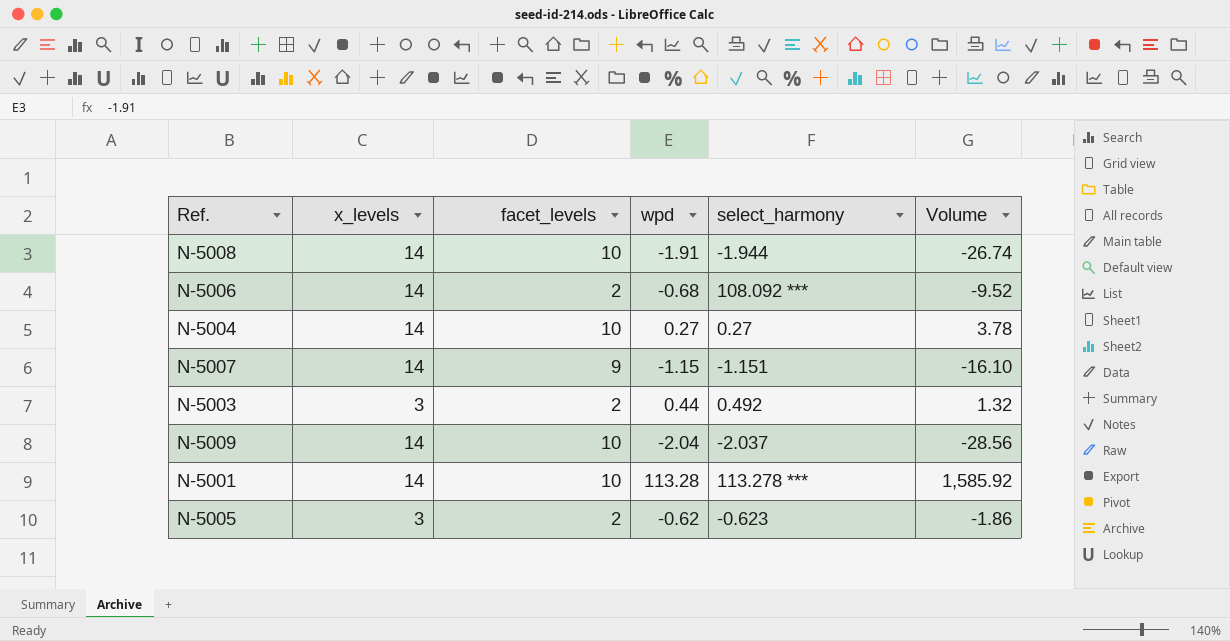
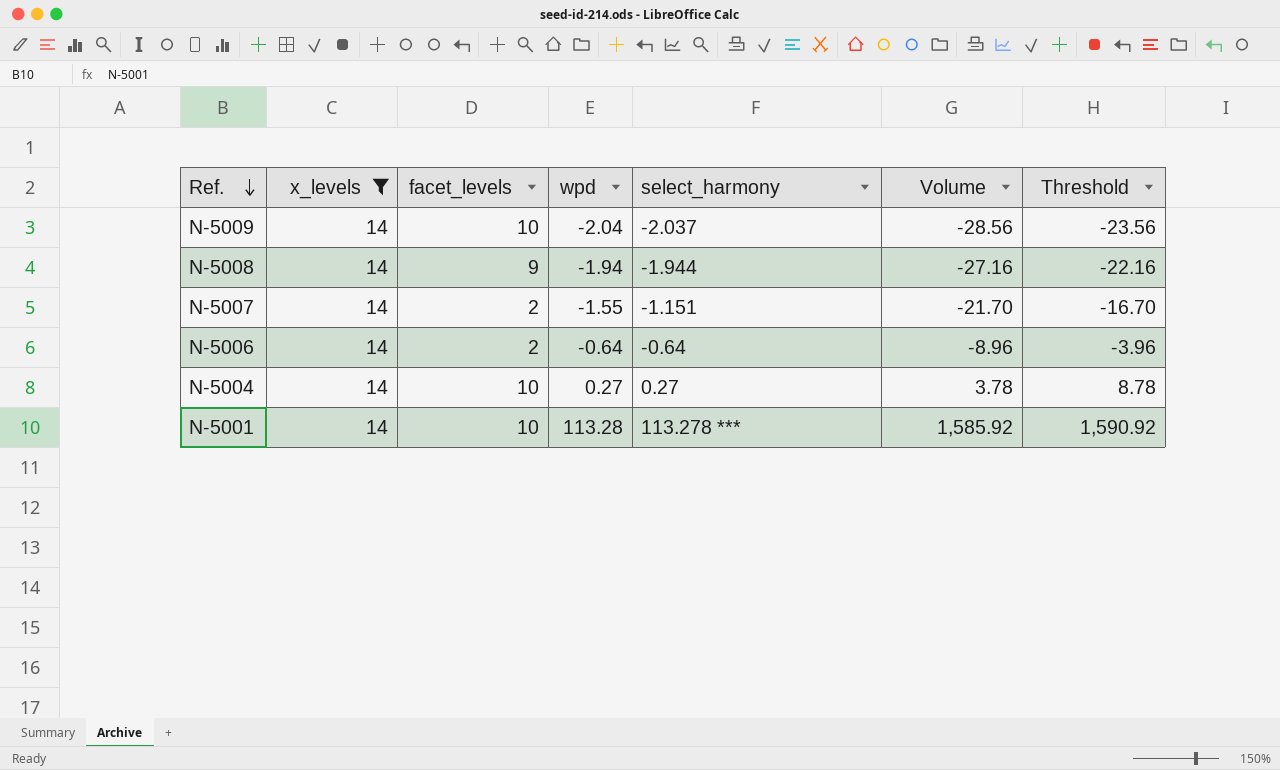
filter: none -> x_levels = 14
row order: none -> Ref. descending
column Threshold | formula: none -> [Volume] + 5
N-5008 | facet_levels: 10 -> 9
N-5008 | wpd: -1.91 -> -1.94
N-5008 | Volume: -26.74 -> -27.16
N-5007 | facet_levels: 9 -> 2
N-5007 | wpd: -1.15 -> -1.55
N-5007 | Volume: -16.10 -> -21.70
N-5006 | wpd: -0.68 -> -0.64
N-5006 | select_harmony: 108.092 *** -> -0.64
N-5006 | Volume: -9.52 -> -8.96

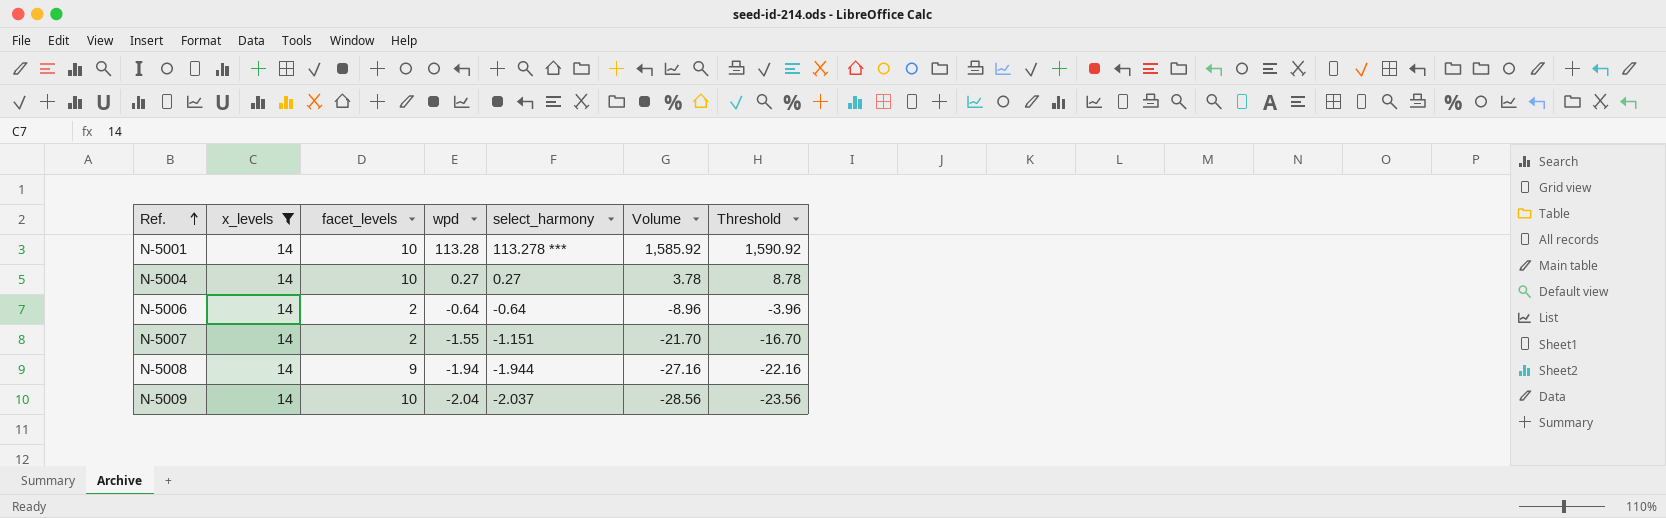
row order: Ref. descending -> Ref. ascending

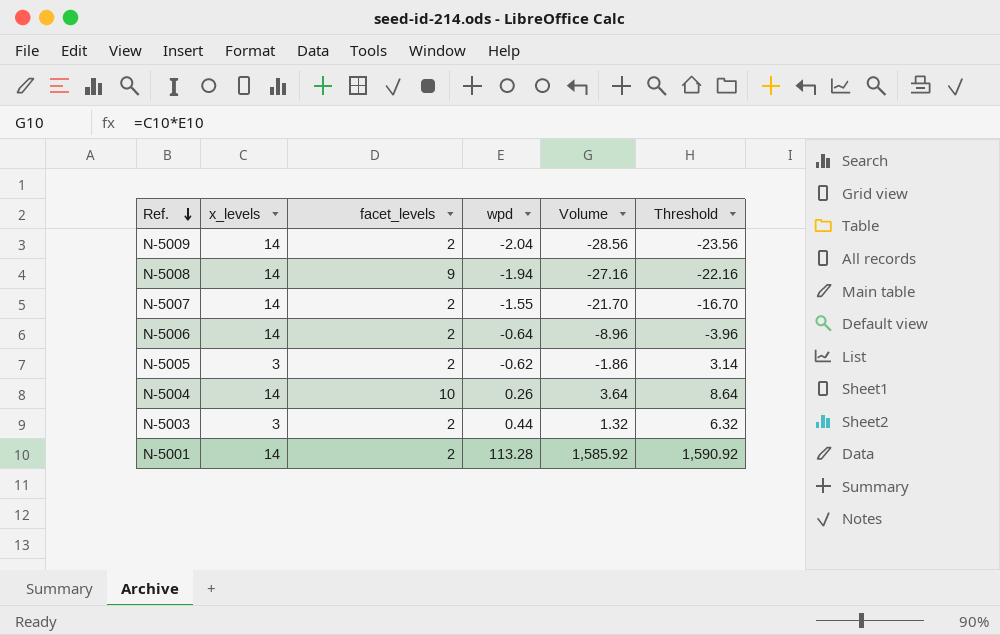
filter: x_levels = 14 -> none
row order: Ref. ascending -> Ref. descending
column select_harmony | position: 5 -> none
N-5009 | facet_levels: 10 -> 2
N-5004 | wpd: 0.27 -> 0.26
N-5004 | Volume: 3.78 -> 3.64
N-5004 | Threshold: 8.78 -> 8.64
N-5001 | facet_levels: 10 -> 2

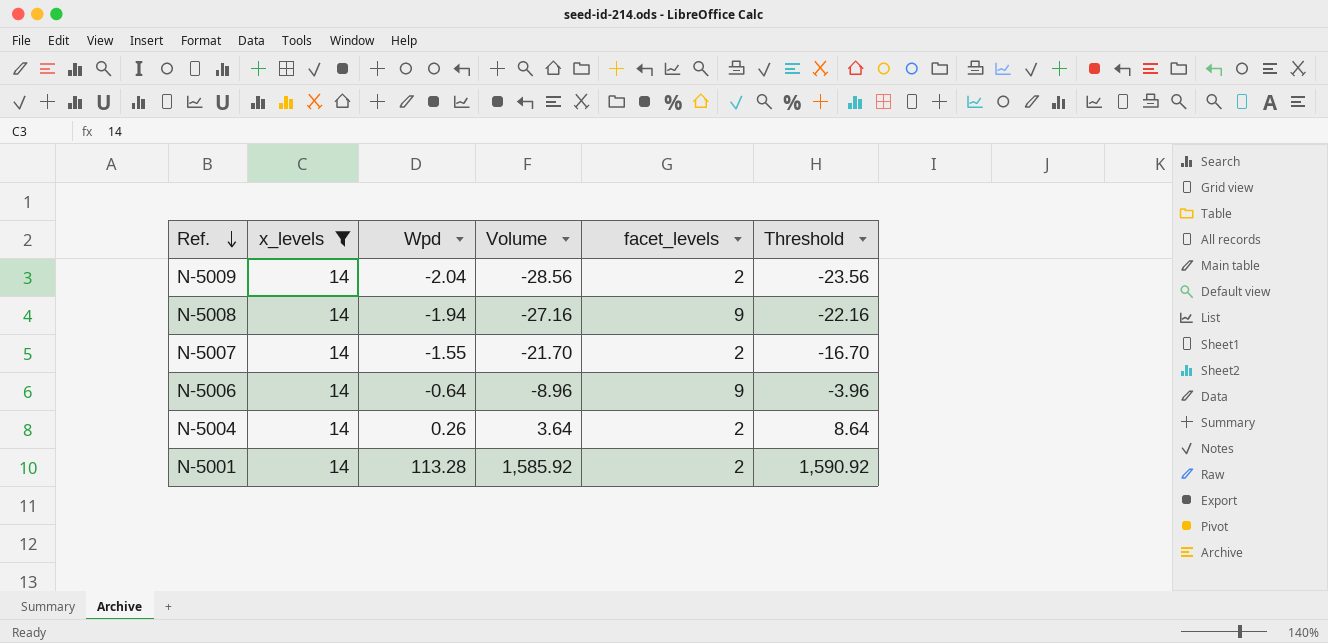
filter: none -> x_levels = 14
column name: wpd -> Wpd
column facet_levels | position: 3 -> 5
N-5006 | facet_levels: 2 -> 9
N-5004 | facet_levels: 10 -> 2

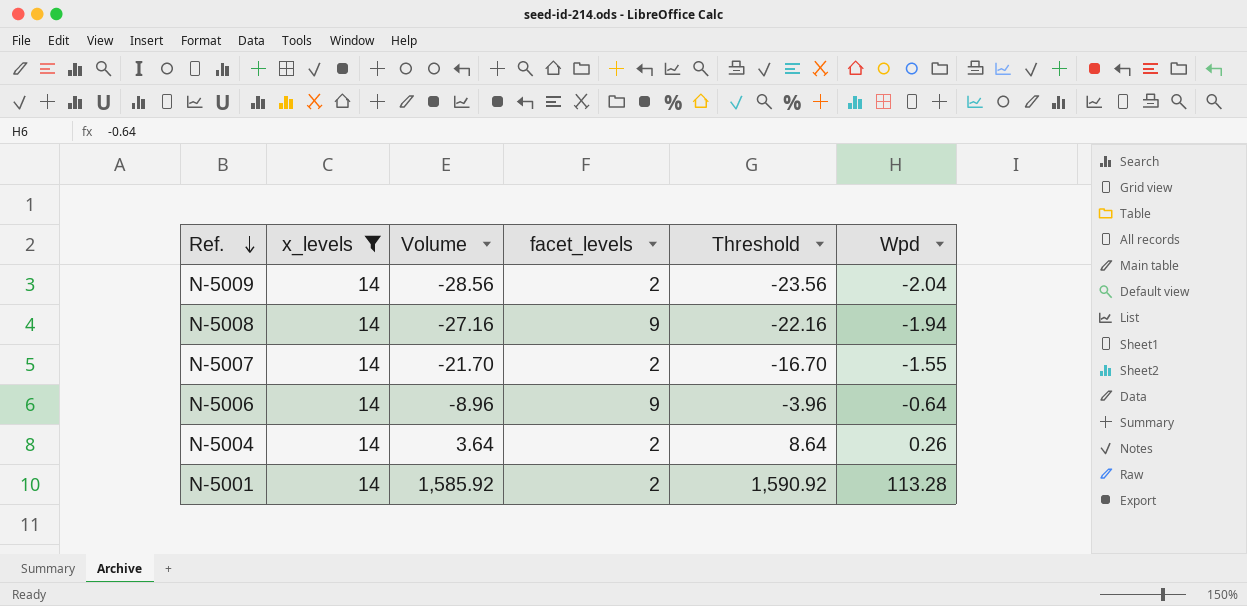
column Wpd | position: 3 -> 6

